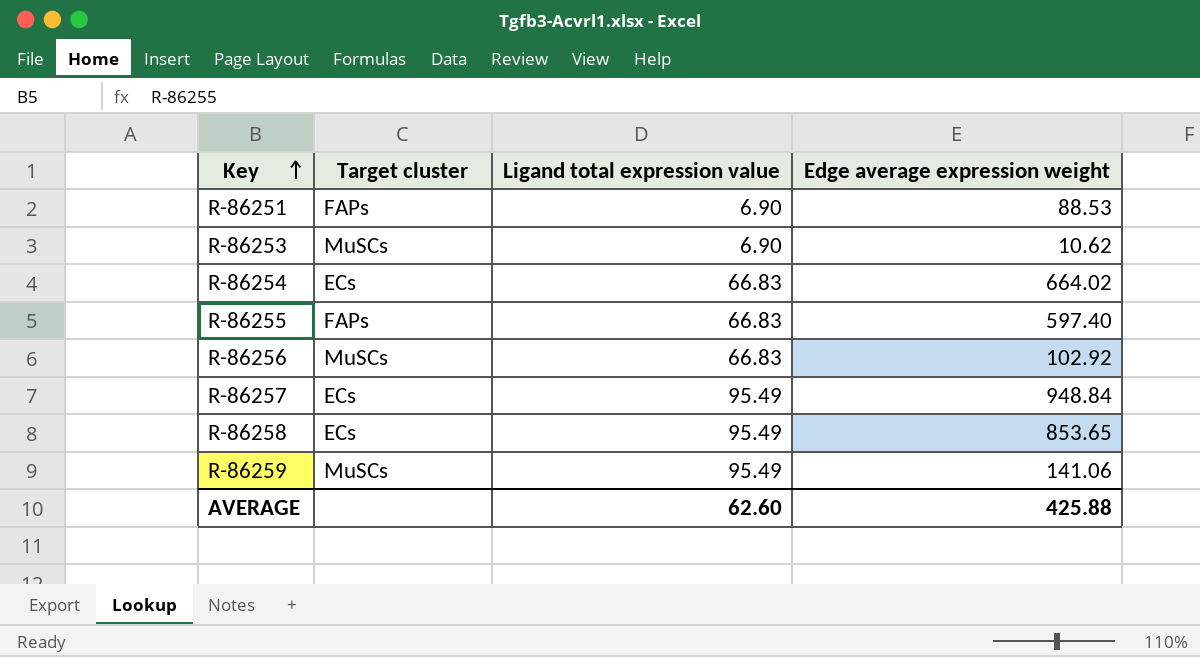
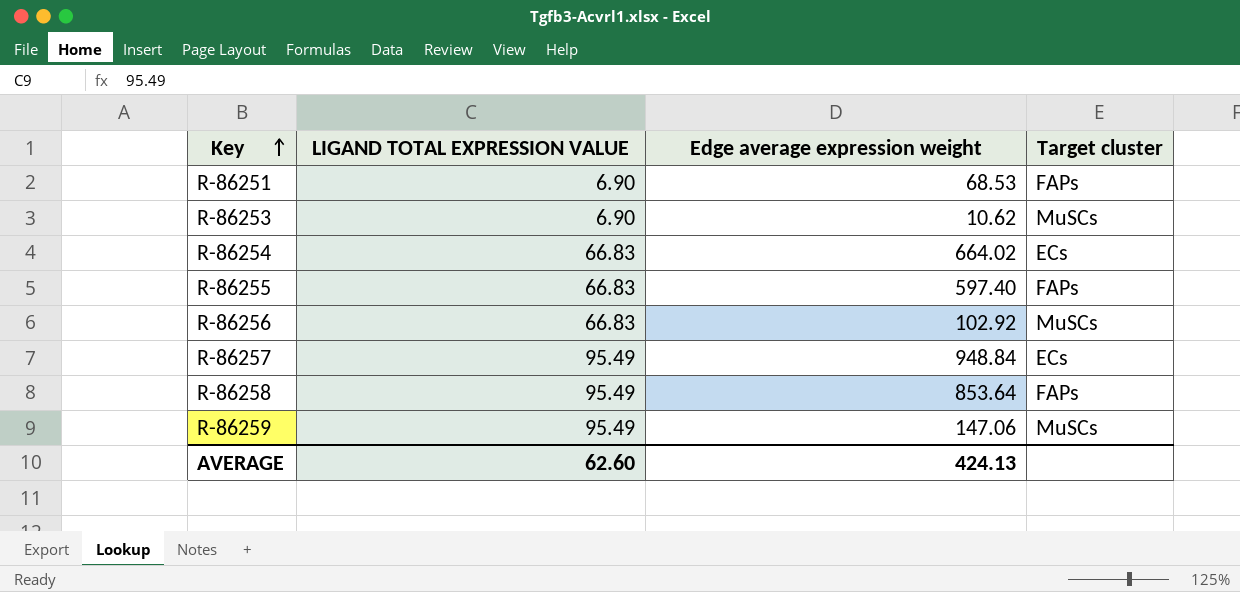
column name: Ligand total expression value -> LIGAND TOTAL EXPRESSION VALUE
column Target cluster | position: 2 -> 4
R-86251 | Edge average expression weight: 88.53 -> 68.53
R-86258 | Edge average expression weight: 853.65 -> 853.64
R-86258 | Target cluster: ECs -> FAPs
R-86259 | Edge average expression weight: 141.06 -> 147.06
AVERAGE | Edge average expression weight: 425.88 -> 424.13

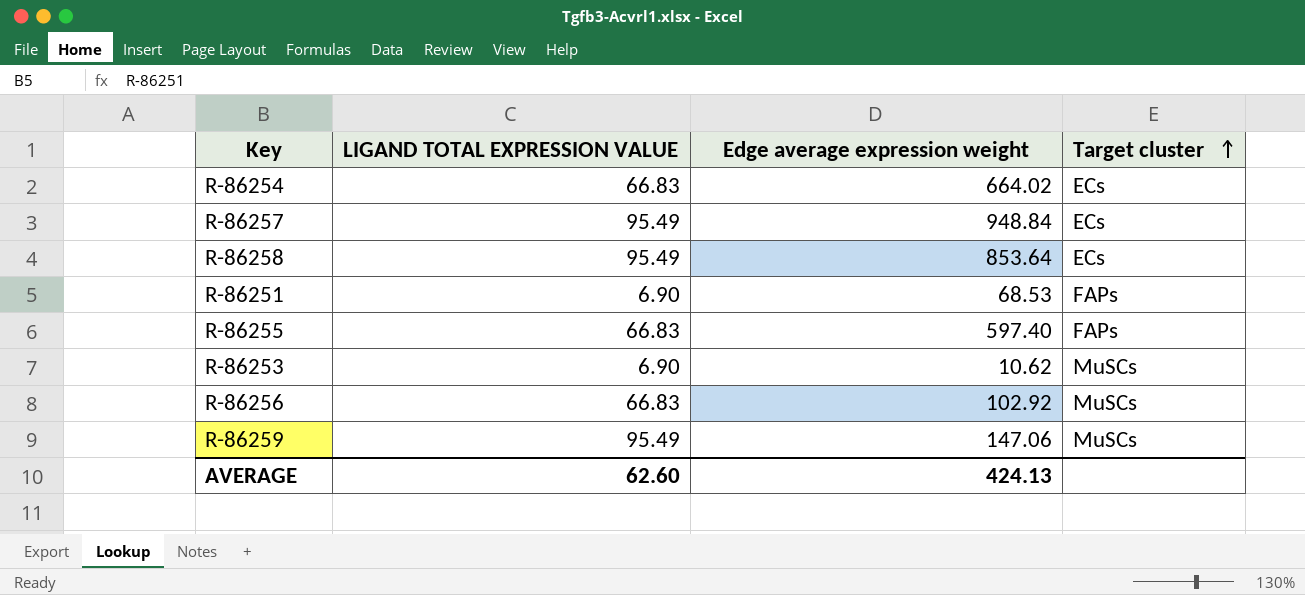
row order: Key ascending -> Target cluster ascending
R-86258 | Target cluster: FAPs -> ECs

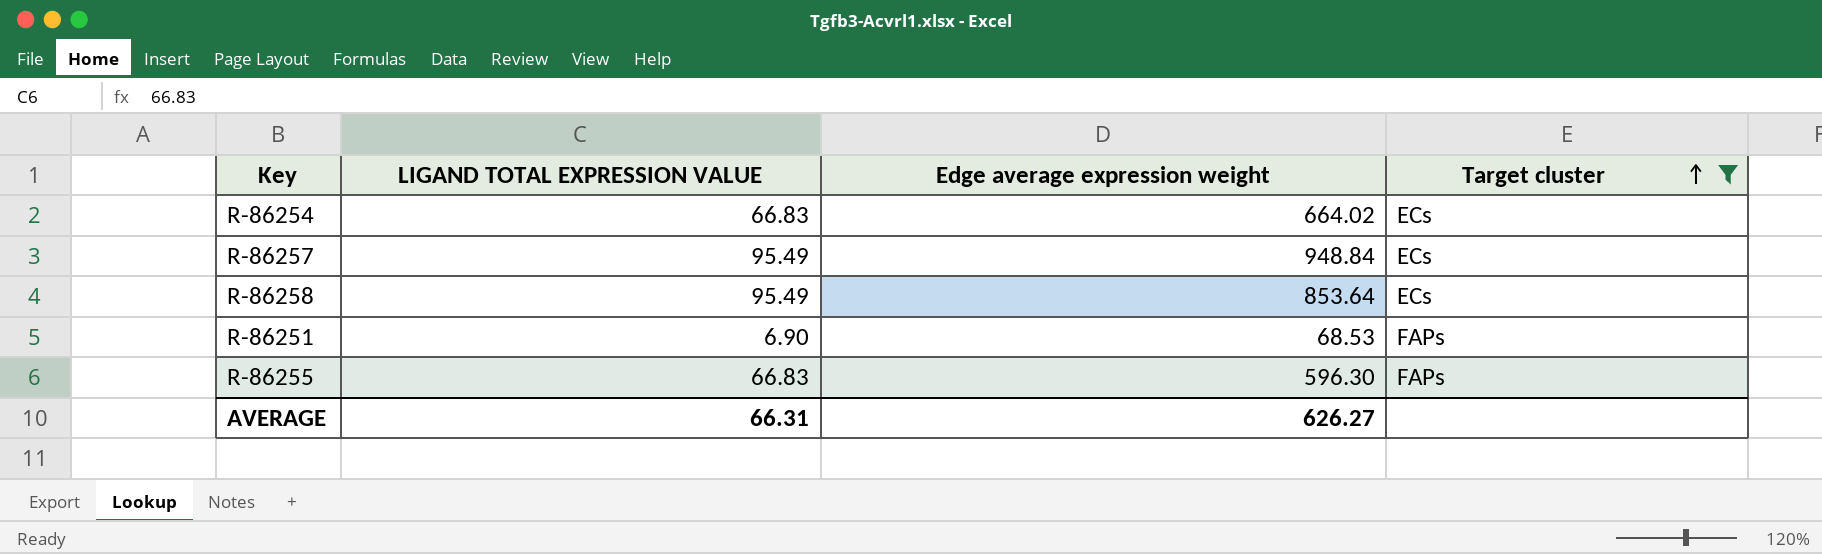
filter: none -> Target cluster != MuSCs
R-86255 | Edge average expression weight: 597.40 -> 596.30
AVERAGE | LIGAND TOTAL EXPRESSION VALUE: 62.60 -> 66.31
AVERAGE | Edge average expression weight: 424.13 -> 626.27

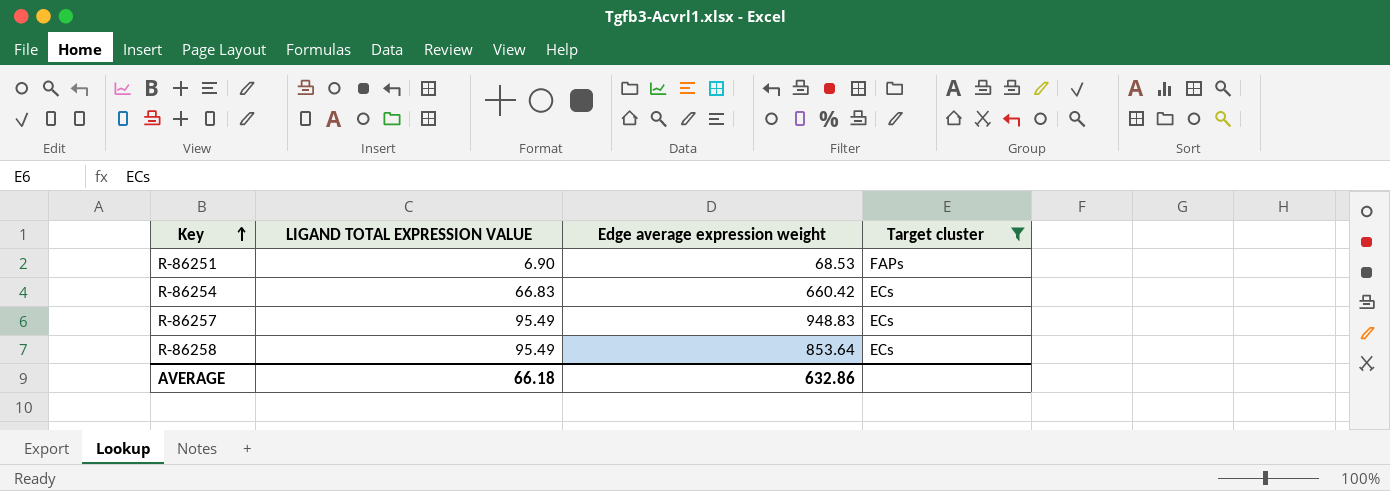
row order: Target cluster ascending -> Key ascending
row R-86255: 66.83 | 596.30 | FAPs -> none
R-86254 | Edge average expression weight: 664.02 -> 660.42
R-86257 | Edge average expression weight: 948.84 -> 948.83
AVERAGE | LIGAND TOTAL EXPRESSION VALUE: 66.31 -> 66.18
AVERAGE | Edge average expression weight: 626.27 -> 632.86

